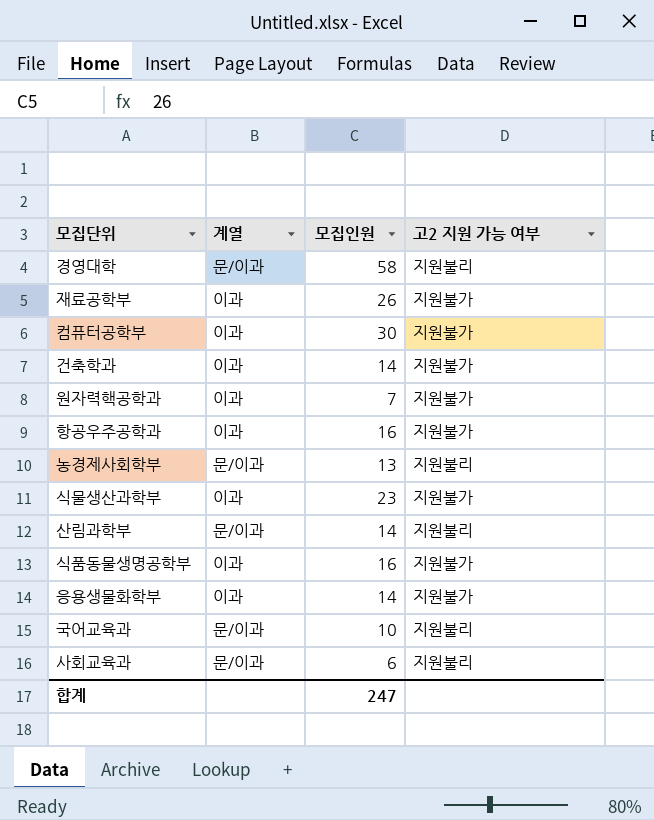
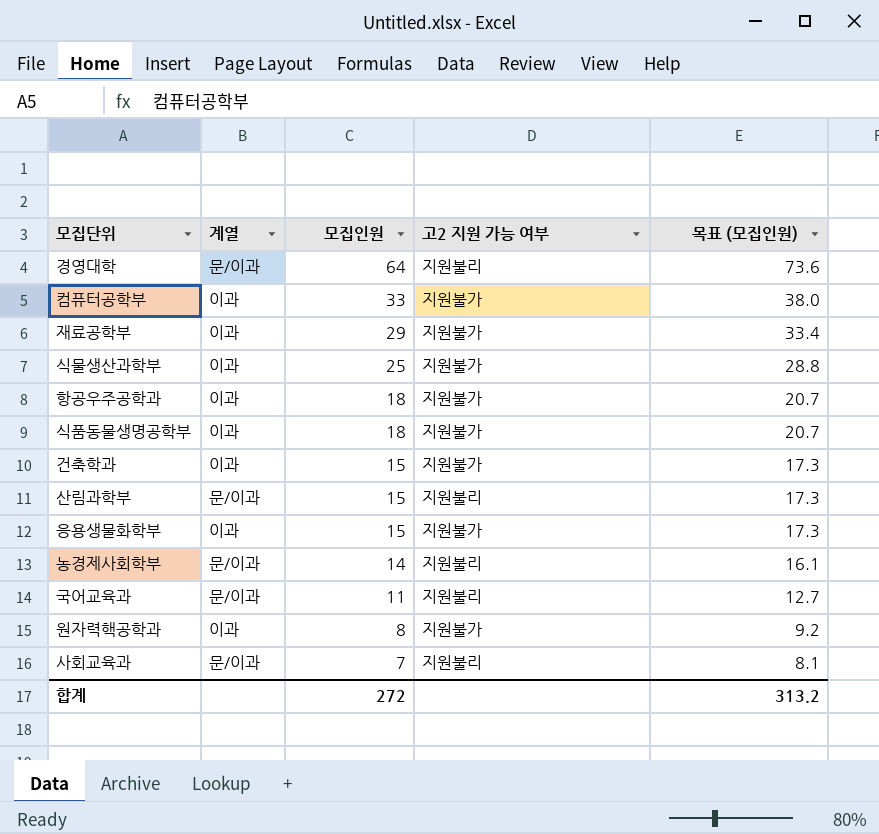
row order: none -> 모집인원 descending
column 목표 (모집인원) | formula: none -> [모집인원] * 1.15
경영대학 | 모집인원: 58 -> 64
컴퓨터공학부 | 모집인원: 30 -> 33
재료공학부 | 모집인원: 26 -> 29
식물생산과학부 | 모집인원: 23 -> 25
항공우주공학과 | 모집인원: 16 -> 18
식품동물생명공학부 | 모집인원: 16 -> 18
건축학과 | 모집인원: 14 -> 15
산림과학부 | 모집인원: 14 -> 15
응용생물화학부 | 모집인원: 14 -> 15
농경제사회학부 | 모집인원: 13 -> 14
국어교육과 | 모집인원: 10 -> 11
원자력핵공학과 | 모집인원: 7 -> 8
사회교육과 | 모집인원: 6 -> 7
합계 | 모집인원: 247 -> 272

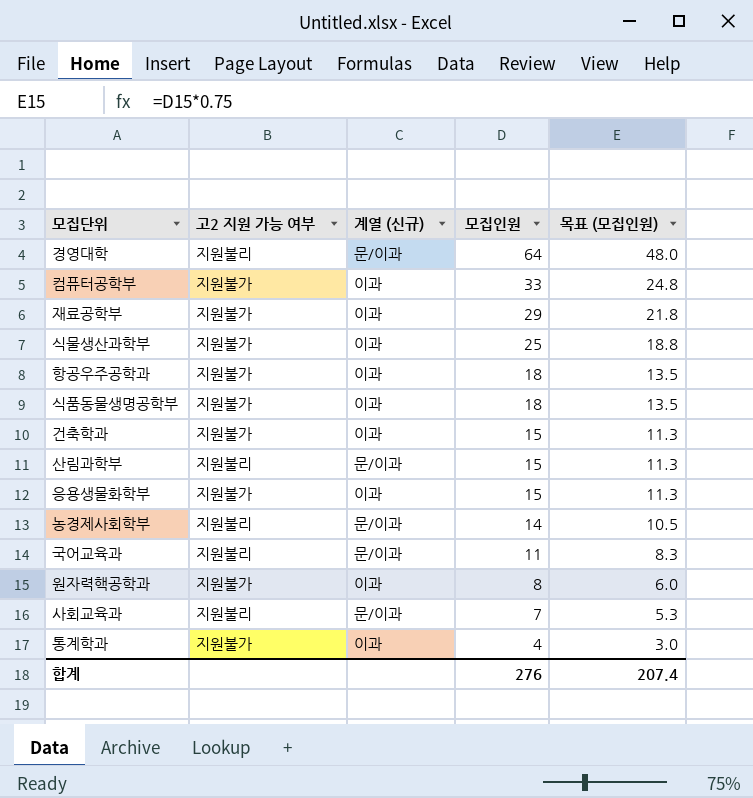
column 고2 지원 가능 여부 | position: 4 -> 2
column name: 계열 -> 계열 (신규)
column 목표 (모집인원) | formula: [모집인원] * 1.15 -> [모집인원] * 0.75
row 통계학과: none -> 지원불가 | 이과 | 4 | 3.0
합계 | 모집인원: 272 -> 276
합계 | 목표 (모집인원): 313.2 -> 207.4

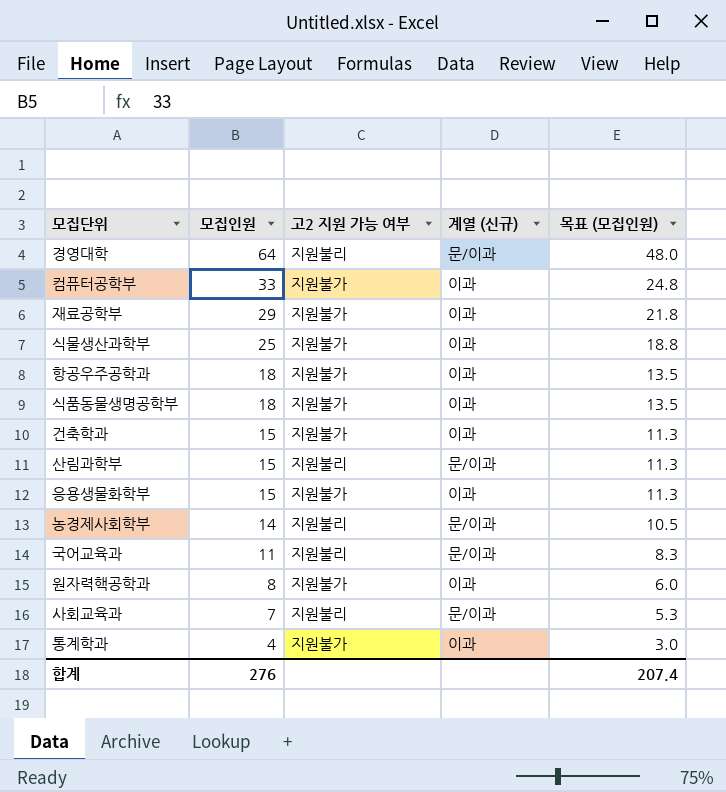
column 모집인원 | position: 4 -> 2

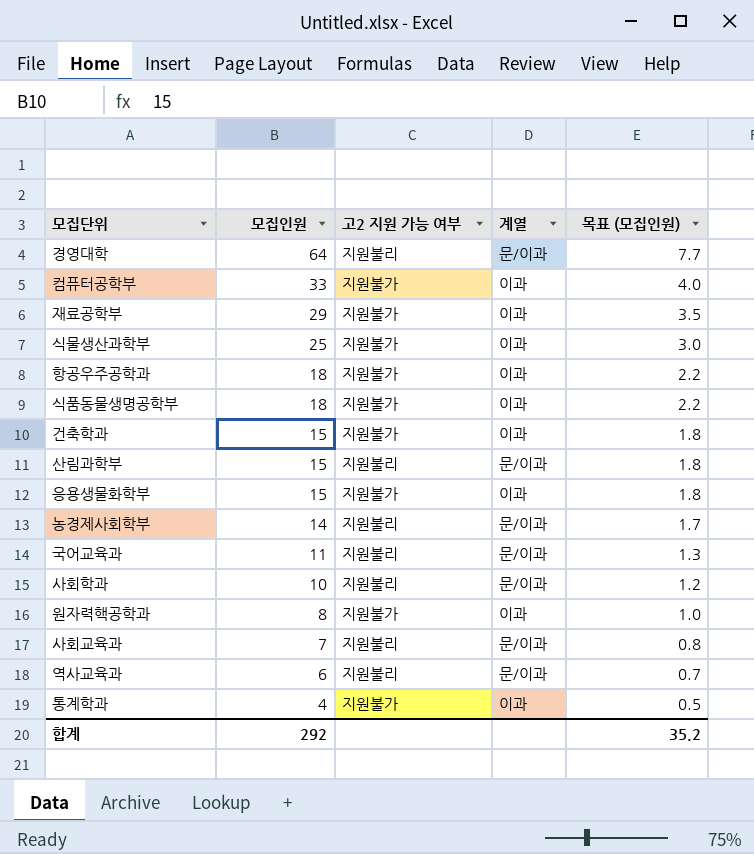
column name: 계열 (신규) -> 계열
column 목표 (모집인원) | formula: [모집인원] * 0.75 -> [모집인원] * 0.12
row 사회학과: none -> 10 | 지원불리 | 문/이과 | 1.2
row 역사교육과: none -> 6 | 지원불리 | 문/이과 | 0.7
합계 | 모집인원: 276 -> 292
합계 | 목표 (모집인원): 207.4 -> 35.2

